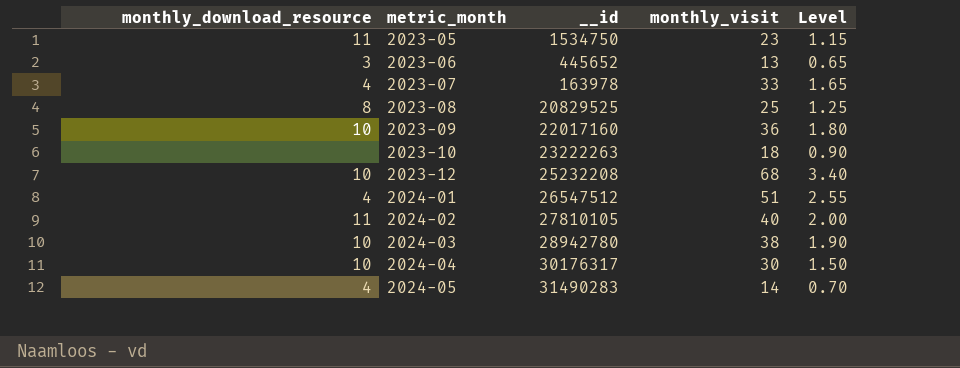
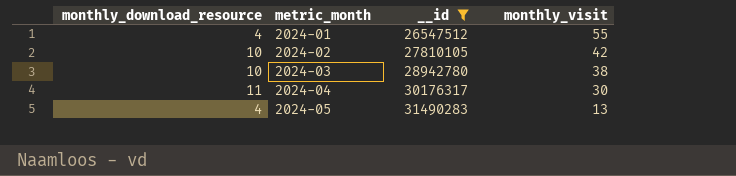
filter: none -> __id >= 26547512
column Level | formula: [monthly_visit] * 0.05 -> none
2024-01 | monthly_visit: 51 -> 55
2024-02 | monthly_download_resource: 11 -> 10
2024-02 | monthly_visit: 40 -> 42
2024-04 | monthly_download_resource: 10 -> 11
2024-05 | monthly_visit: 14 -> 13

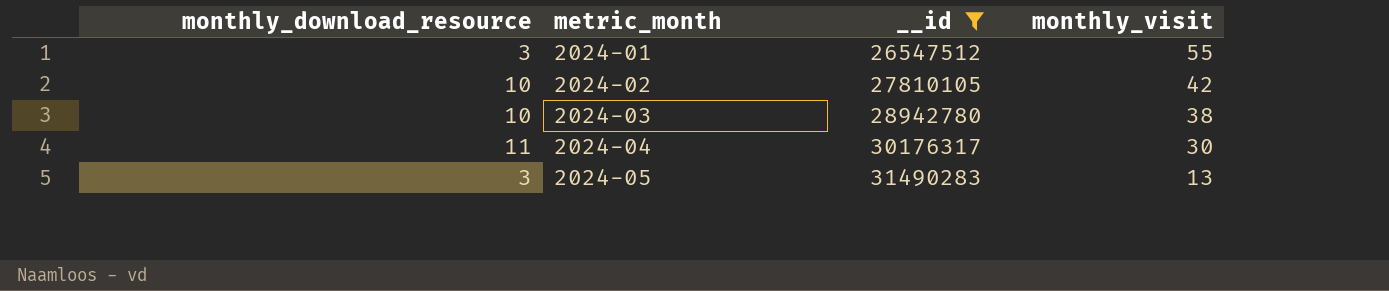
2024-01 | monthly_download_resource: 4 -> 3
2024-05 | monthly_download_resource: 4 -> 3

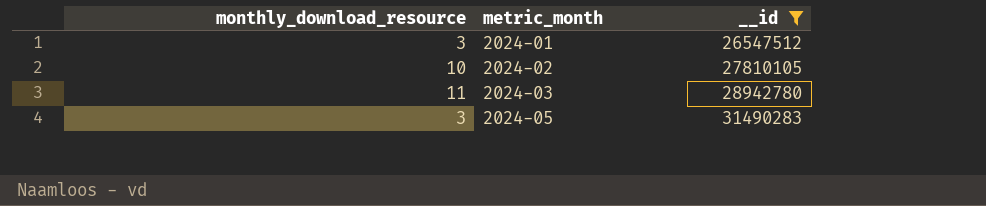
column monthly_visit | position: 4 -> none
row 2024-04: 11 | 30176317 | 30 -> none
2024-03 | monthly_download_resource: 10 -> 11

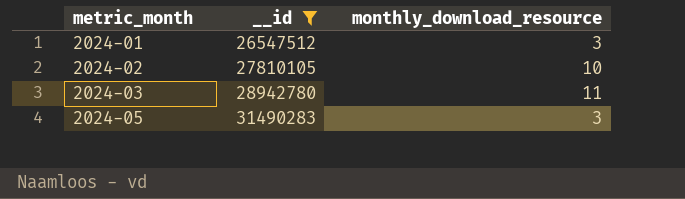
column monthly_download_resource | position: 1 -> 3

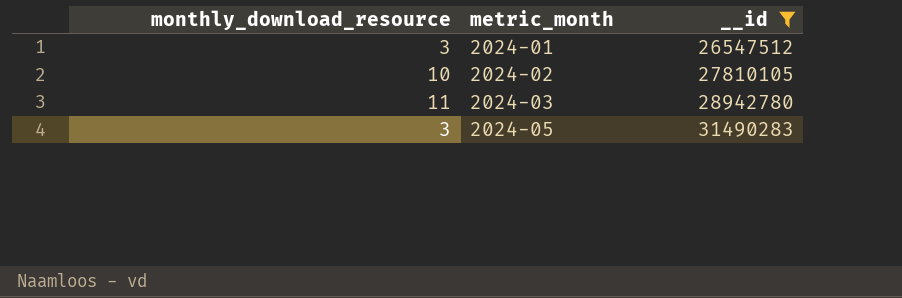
column monthly_download_resource | position: 3 -> 1

